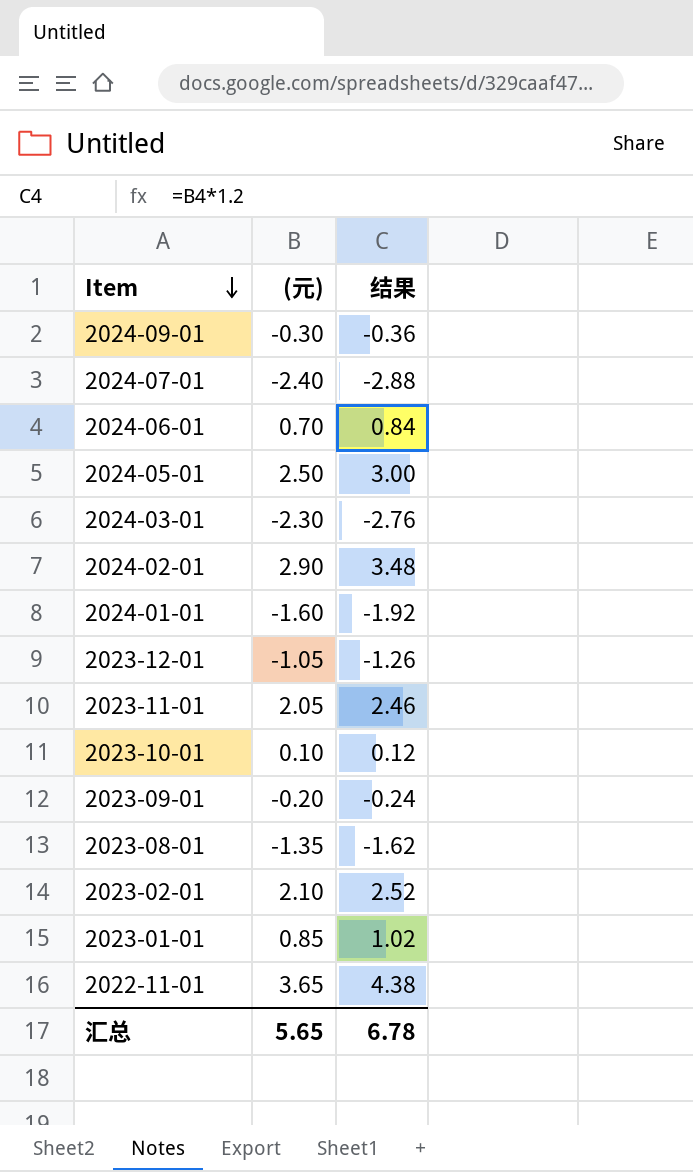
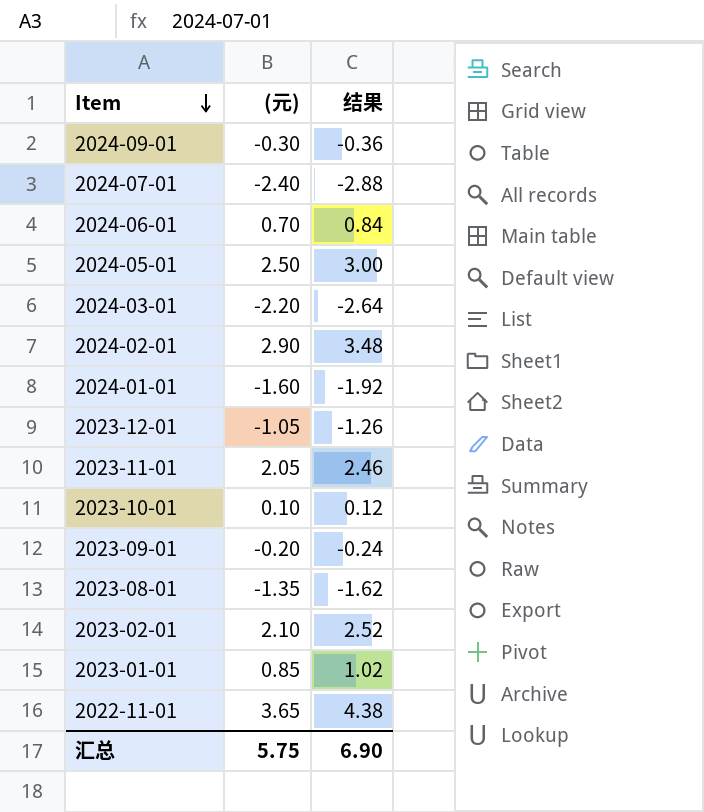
2024-03-01 | (元): -2.30 -> -2.20
2024-03-01 | 结果: -2.76 -> -2.64
汇总 | (元): 5.65 -> 5.75
汇总 | 结果: 6.78 -> 6.90

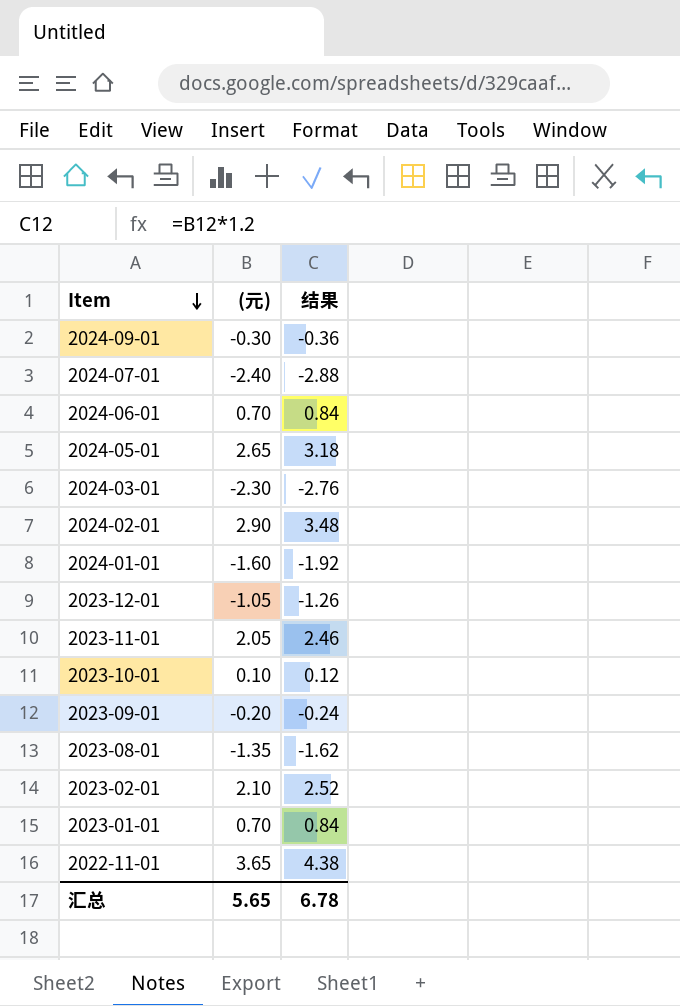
2024-05-01 | (元): 2.50 -> 2.65
2024-05-01 | 结果: 3.00 -> 3.18
2024-03-01 | (元): -2.20 -> -2.30
2024-03-01 | 结果: -2.64 -> -2.76
2023-01-01 | (元): 0.85 -> 0.70
2023-01-01 | 结果: 1.02 -> 0.84
汇总 | (元): 5.75 -> 5.65
汇总 | 结果: 6.90 -> 6.78

